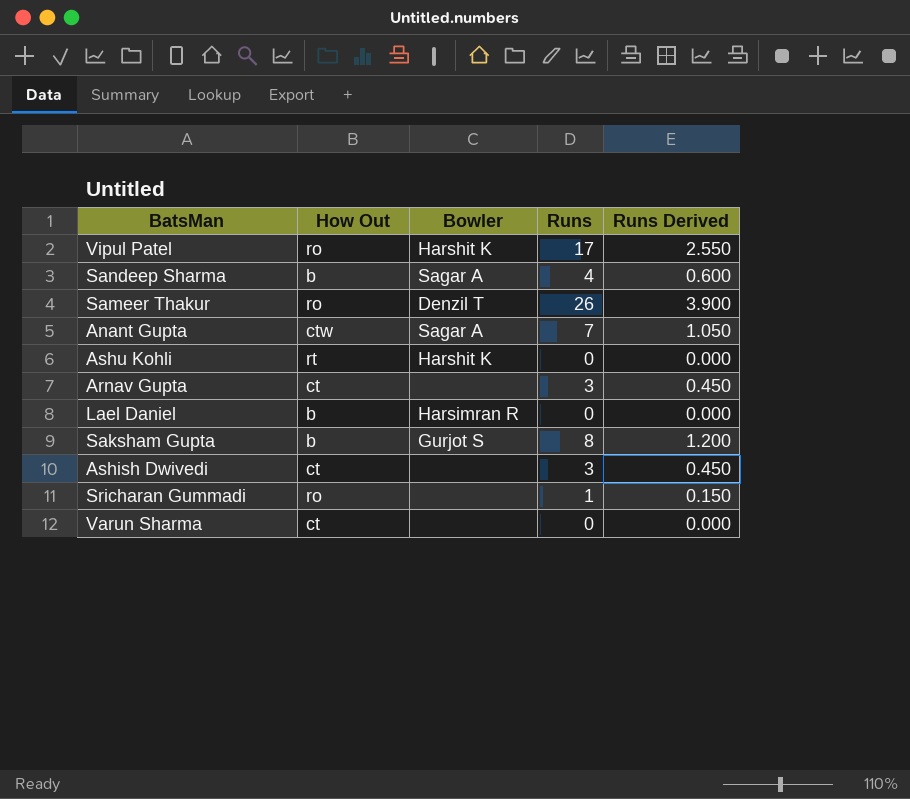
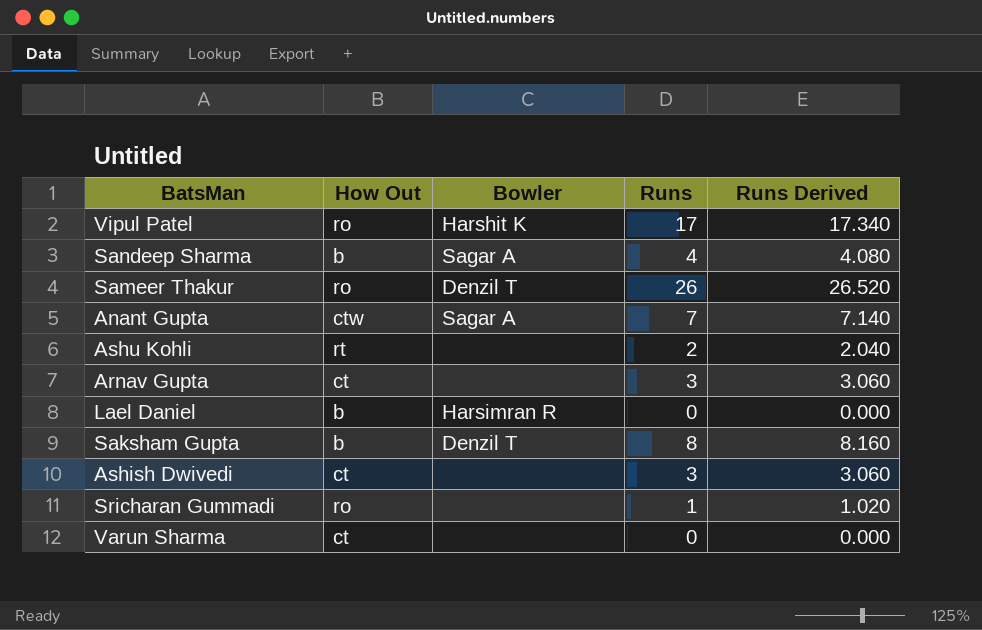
column Runs Derived | formula: [Runs] * 0.15 -> [Runs] * 1.02
Ashu Kohli | Bowler: Harshit K -> none
Ashu Kohli | Runs: 0 -> 2
Saksham Gupta | Bowler: Gurjot S -> Denzil T

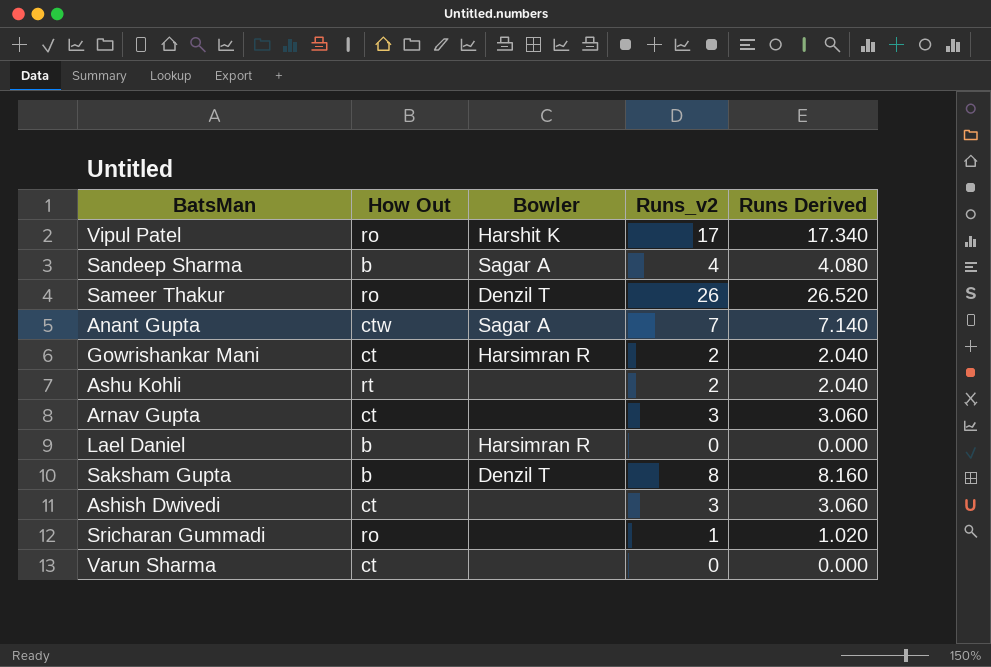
column name: Runs -> Runs_v2
row Gowrishankar Mani: none -> ct | Harsimran R | 2 | 2.040

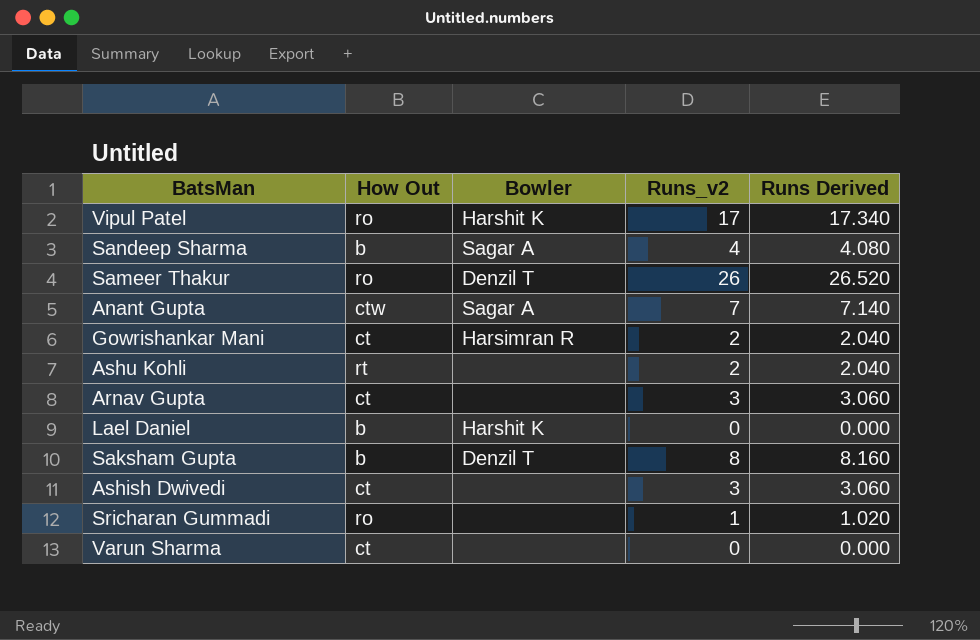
Lael Daniel | Bowler: Harsimran R -> Harshit K

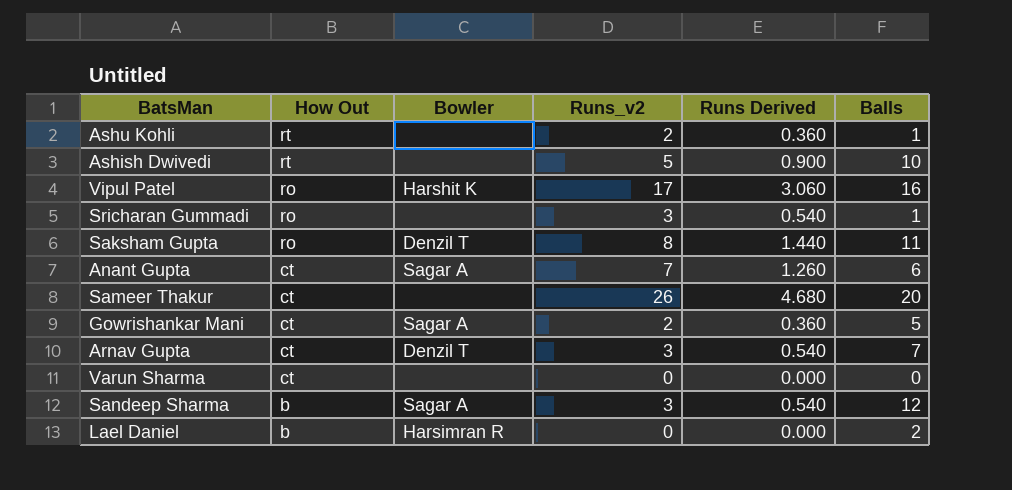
row order: none -> How Out descending
column Runs Derived | formula: [Runs_v2] * 1.02 -> [Runs_v2] * 0.18
column Balls | position: none -> 6
Ashish Dwivedi | How Out: ct -> rt
Ashish Dwivedi | Runs_v2: 3 -> 5
Sricharan Gummadi | Runs_v2: 1 -> 3
Saksham Gupta | How Out: b -> ro
Anant Gupta | How Out: ctw -> ct
Sameer Thakur | How Out: ro -> ct
Sameer Thakur | Bowler: Denzil T -> none
Gowrishankar Mani | Bowler: Harsimran R -> Sagar A
Arnav Gupta | Bowler: none -> Denzil T
Sandeep Sharma | Runs_v2: 4 -> 3
Lael Daniel | Bowler: Harshit K -> Harsimran R

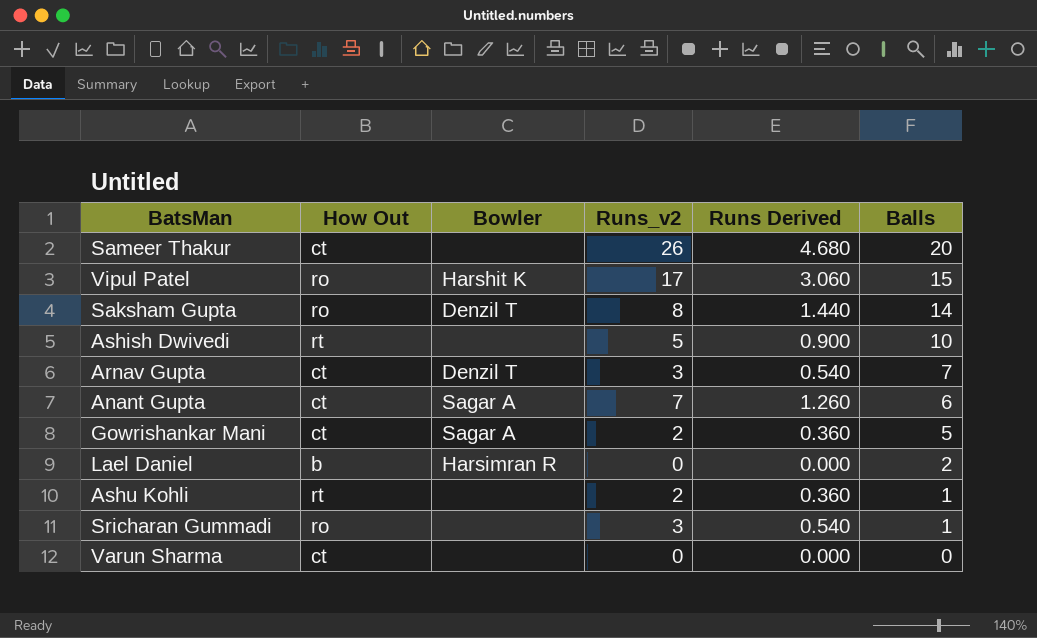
row order: How Out descending -> Balls descending
row Sandeep Sharma: b | Sagar A | 3 | 0.540 | 12 -> none
Vipul Patel | Balls: 16 -> 15
Saksham Gupta | Balls: 11 -> 14

